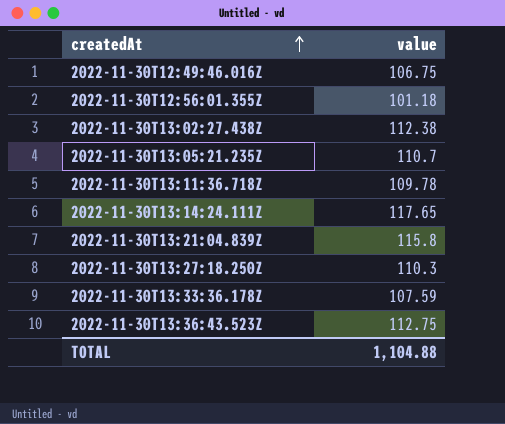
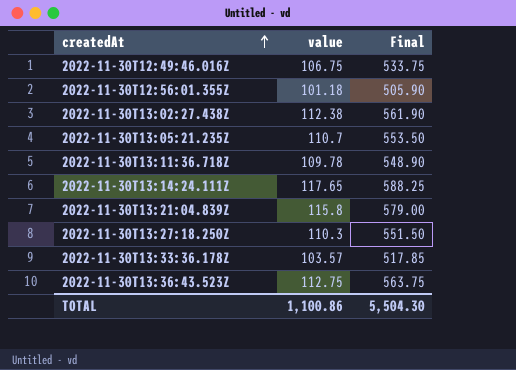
column Final | formula: none -> [value] * 5
2022-11-30T13:33:36.178Z | value: 107.59 -> 103.57
TOTAL | value: 1,104.88 -> 1,100.86

